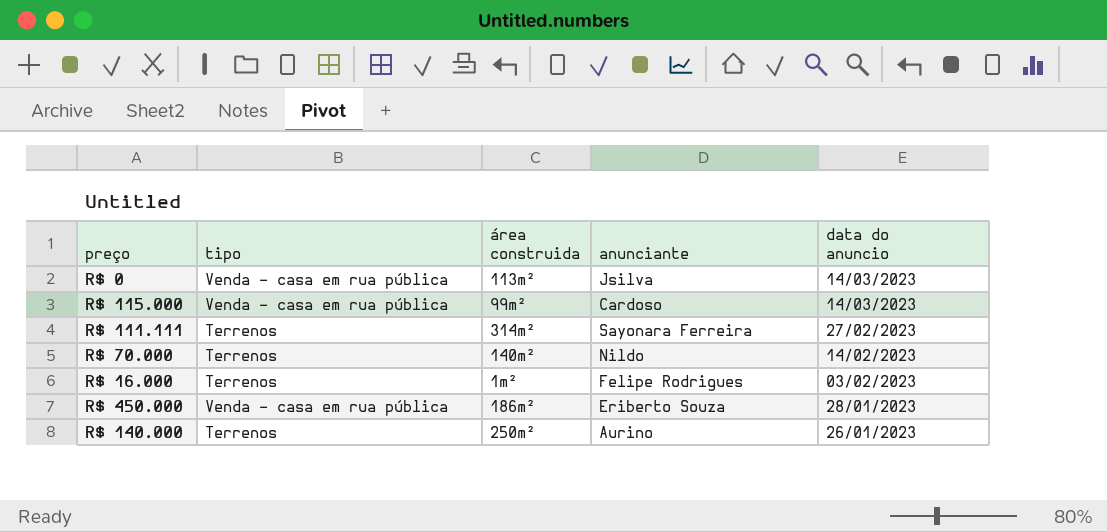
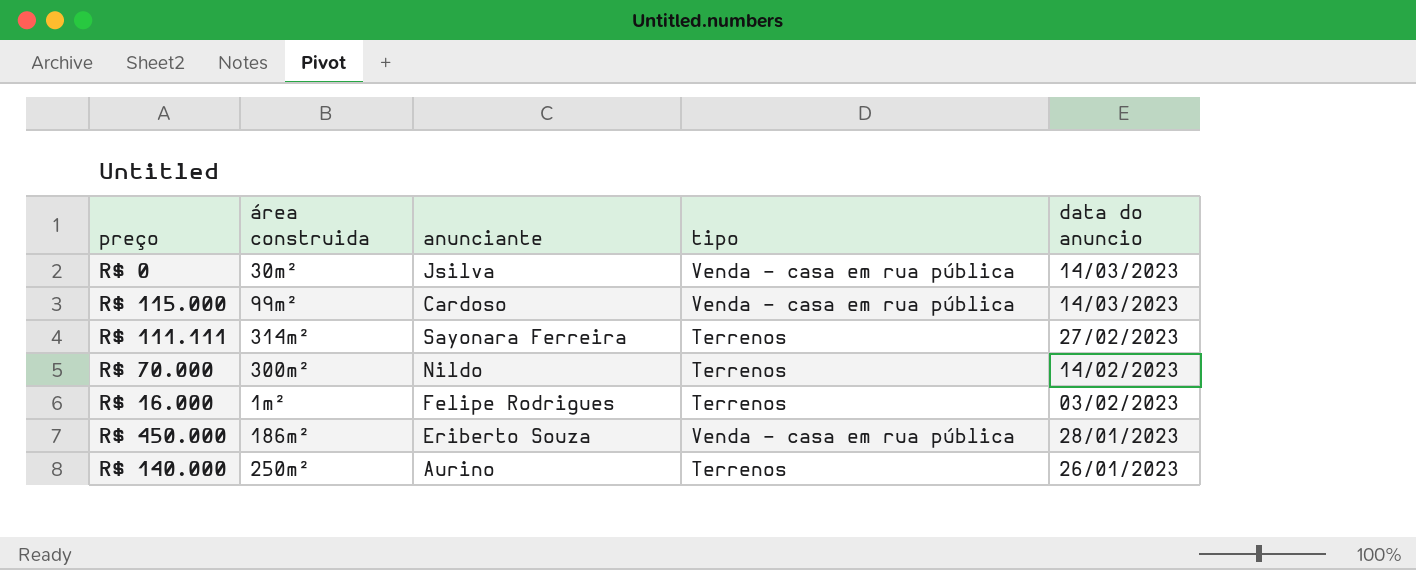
column tipo | position: 2 -> 4
R$ 0 | área construida: 113m² -> 30m²
R$ 70.000 | área construida: 140m² -> 300m²

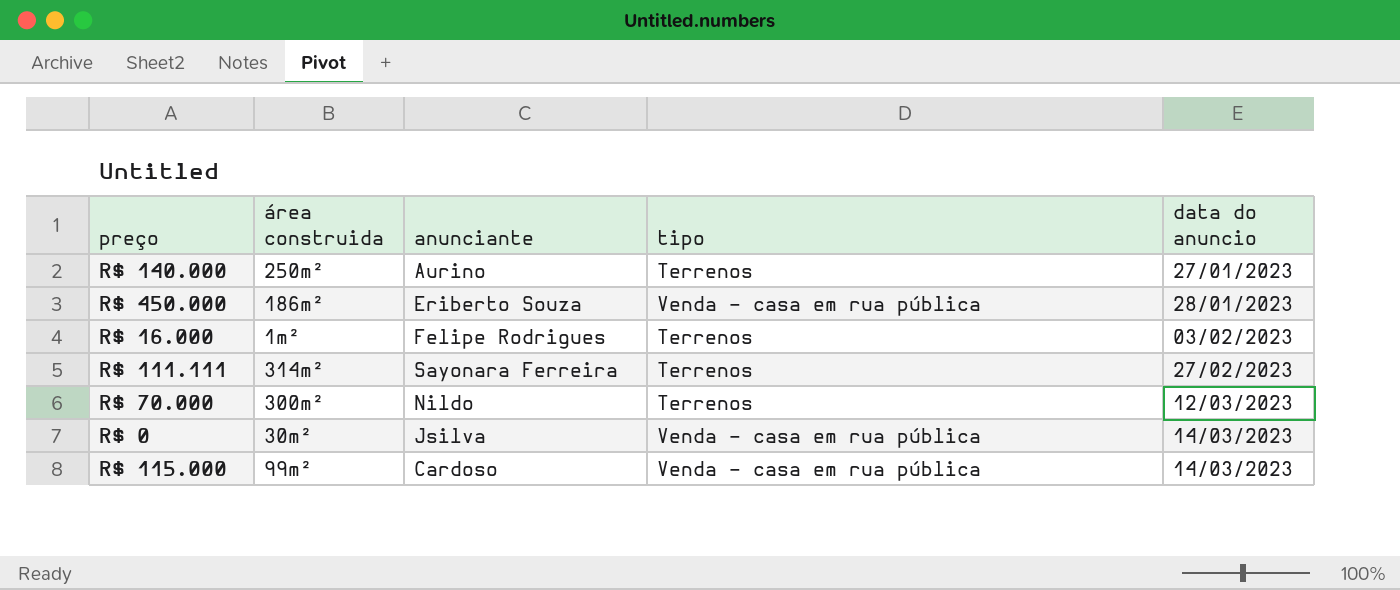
row order: data do anuncio descending -> data do anuncio ascending
R$ 140.000 | data do anuncio: 26/01/2023 -> 27/01/2023
R$ 70.000 | data do anuncio: 14/02/2023 -> 12/03/2023

